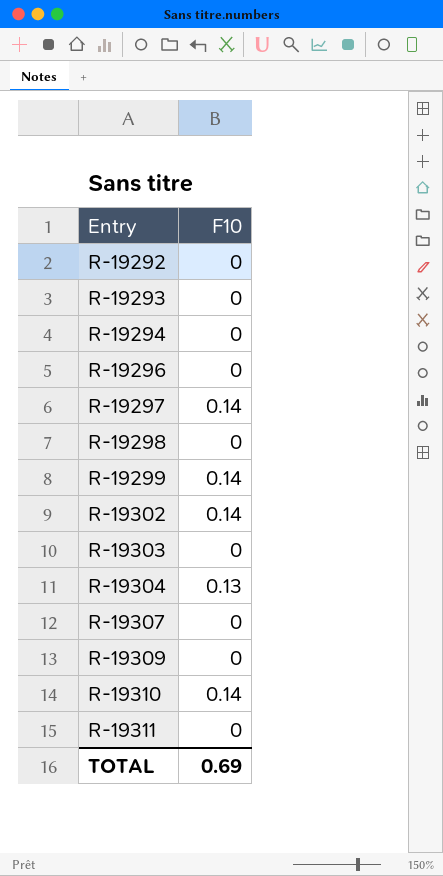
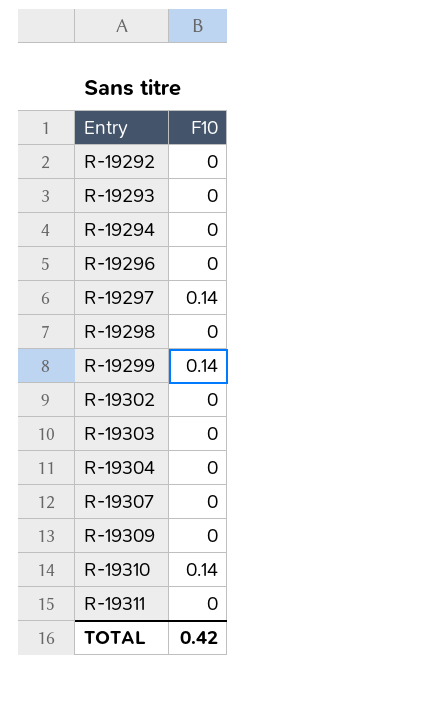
R-19302 | F10: 0.14 -> 0
R-19304 | F10: 0.13 -> 0
TOTAL | F10: 0.69 -> 0.42

